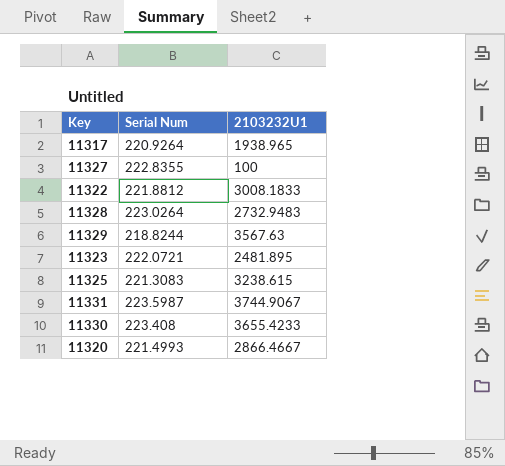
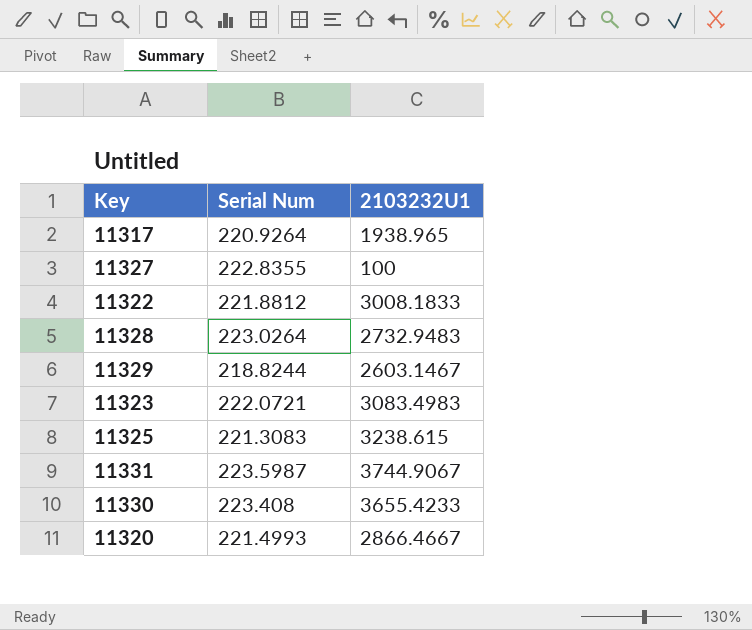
11329 | 2103232U1: 3567.63 -> 2603.1467
11323 | 2103232U1: 2481.895 -> 3083.4983

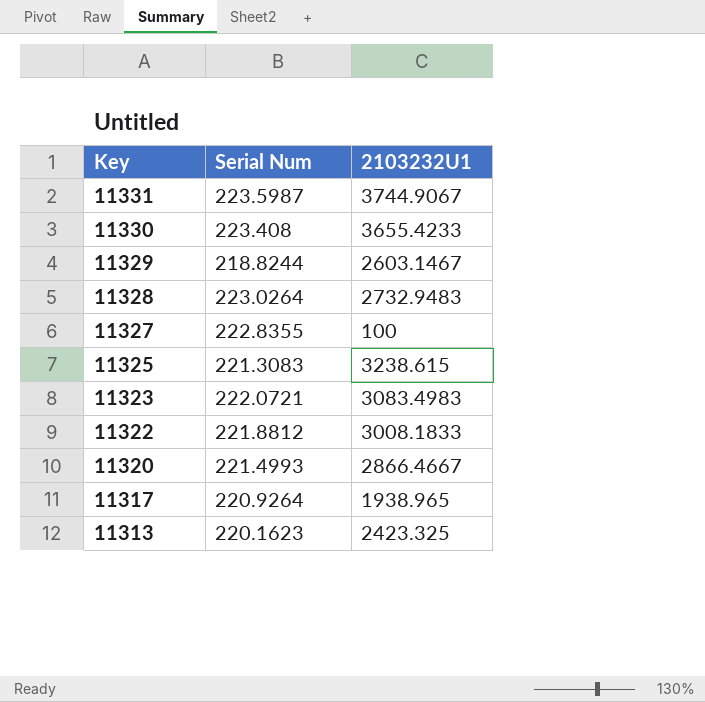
row order: none -> Key descending
row 11313: none -> 220.1623 | 2423.325

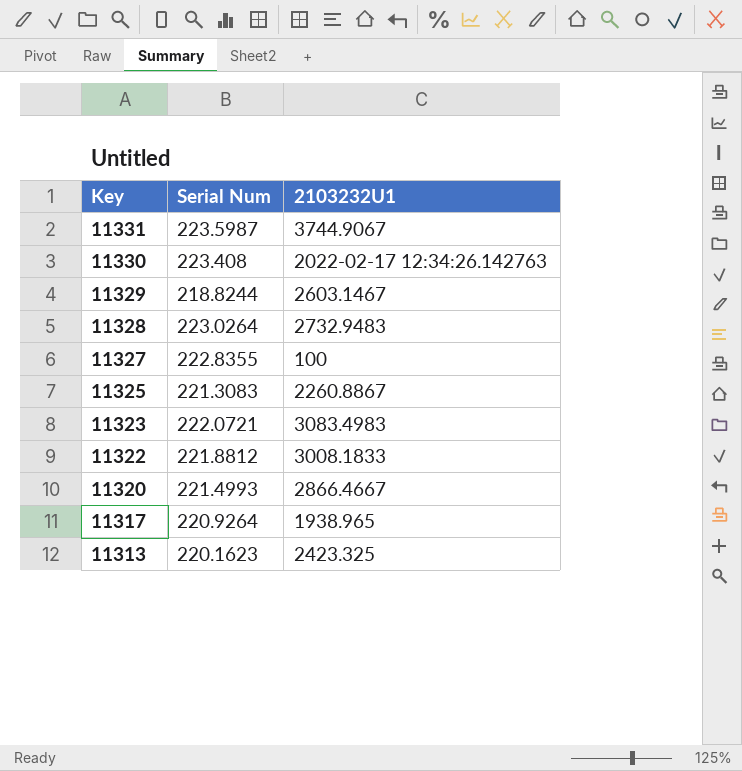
11330 | 2103232U1: 3655.4233 -> 2022-02-17 12:34:26.142763
11325 | 2103232U1: 3238.615 -> 2260.8867

